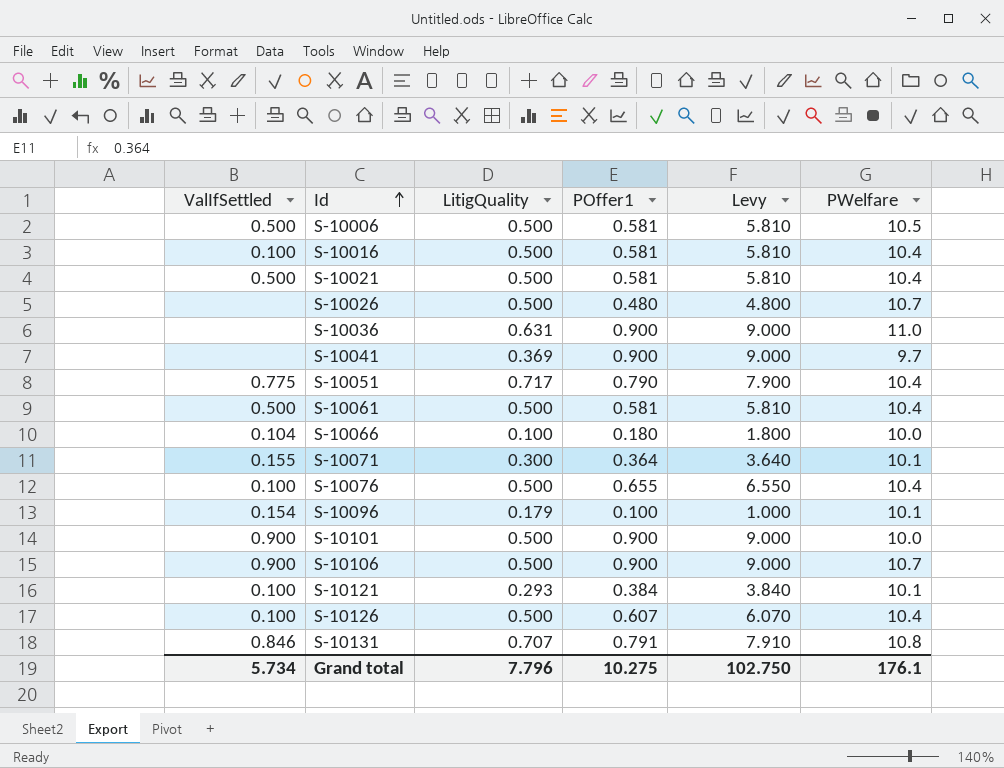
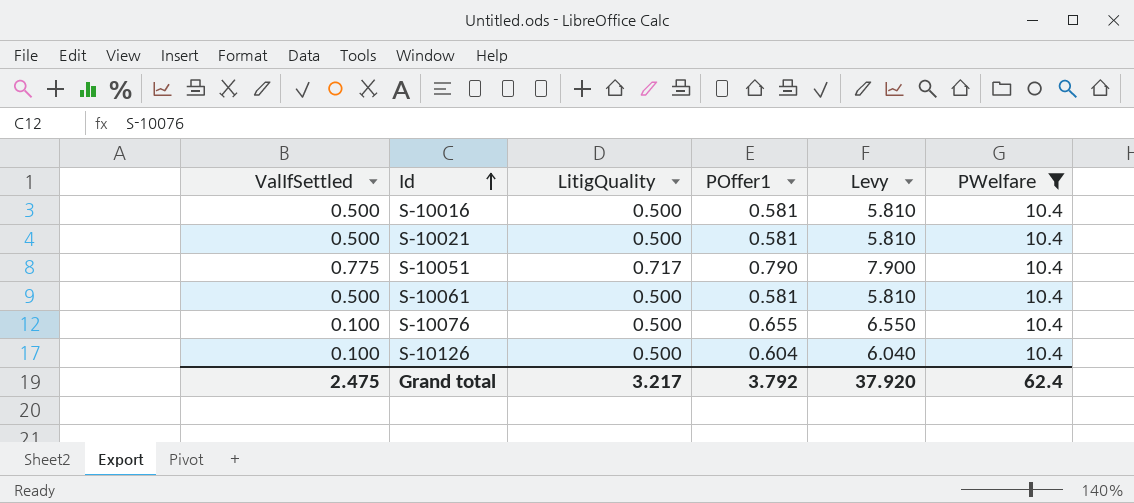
filter: none -> PWelfare = 10.4
S-10016 | ValIfSettled: 0.100 -> 0.500
S-10126 | POffer1: 0.607 -> 0.604
S-10126 | Levy: 6.070 -> 6.040
Grand total | ValIfSettled: 5.734 -> 2.475
Grand total | LitigQuality: 7.796 -> 3.217
Grand total | POffer1: 10.275 -> 3.792
Grand total | Levy: 102.750 -> 37.920
Grand total | PWelfare: 176.1 -> 62.4

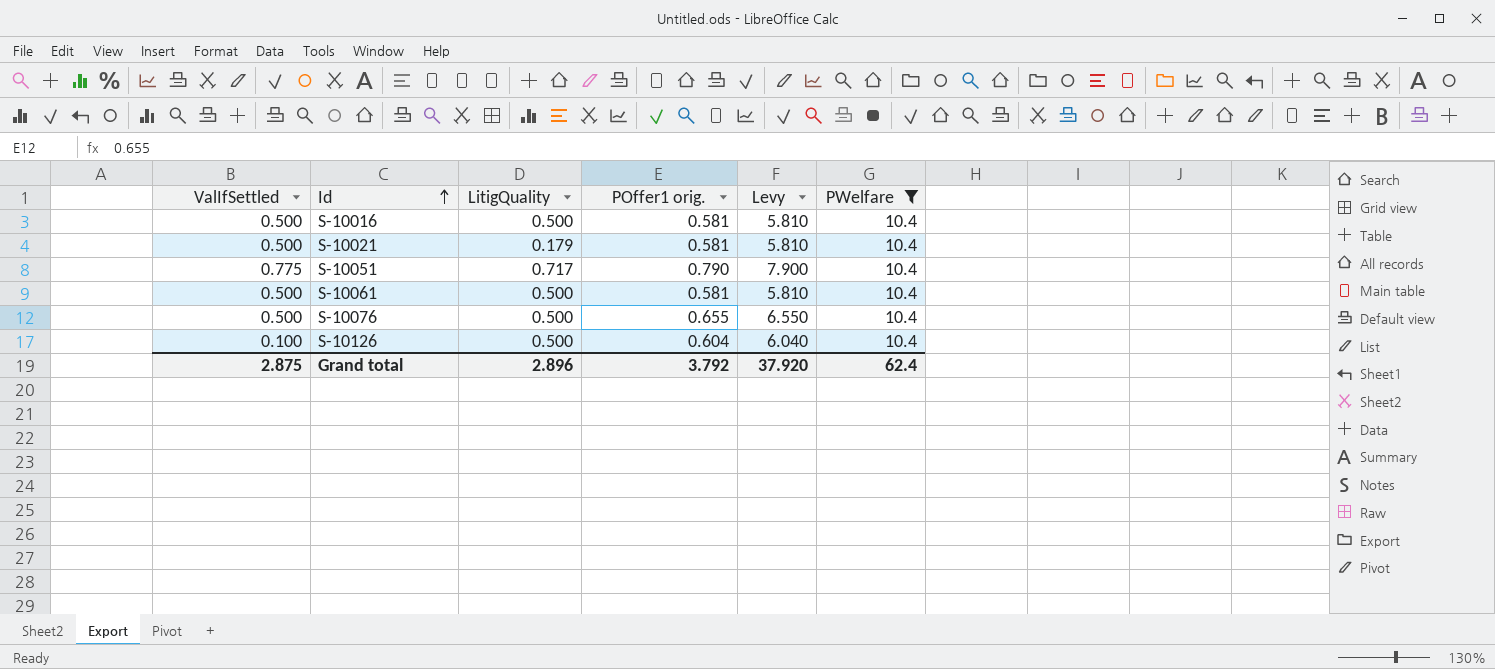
column name: POffer1 -> POffer1 orig.
S-10021 | LitigQuality: 0.500 -> 0.179
S-10076 | ValIfSettled: 0.100 -> 0.500
Grand total | ValIfSettled: 2.475 -> 2.875
Grand total | LitigQuality: 3.217 -> 2.896

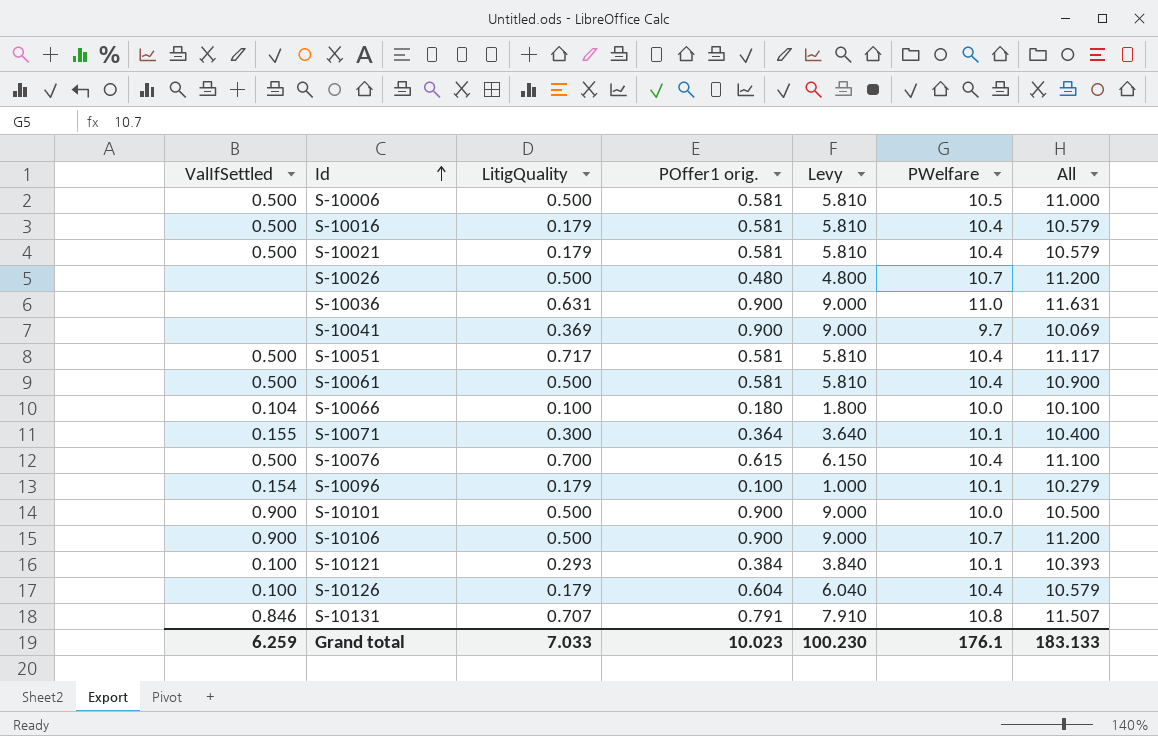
filter: PWelfare = 10.4 -> none
column All | formula: none -> [LitigQuality] + [PWelfare]
S-10016 | LitigQuality: 0.500 -> 0.179
S-10051 | ValIfSettled: 0.775 -> 0.500
S-10051 | POffer1 orig.: 0.790 -> 0.581
S-10051 | Levy: 7.900 -> 5.810
S-10076 | LitigQuality: 0.500 -> 0.700
S-10076 | POffer1 orig.: 0.655 -> 0.615
S-10076 | Levy: 6.550 -> 6.150
S-10126 | LitigQuality: 0.500 -> 0.179
Grand total | ValIfSettled: 2.875 -> 6.259
Grand total | LitigQuality: 2.896 -> 7.033
Grand total | POffer1 orig.: 3.792 -> 10.023
Grand total | Levy: 37.920 -> 100.230
Grand total | PWelfare: 62.4 -> 176.1

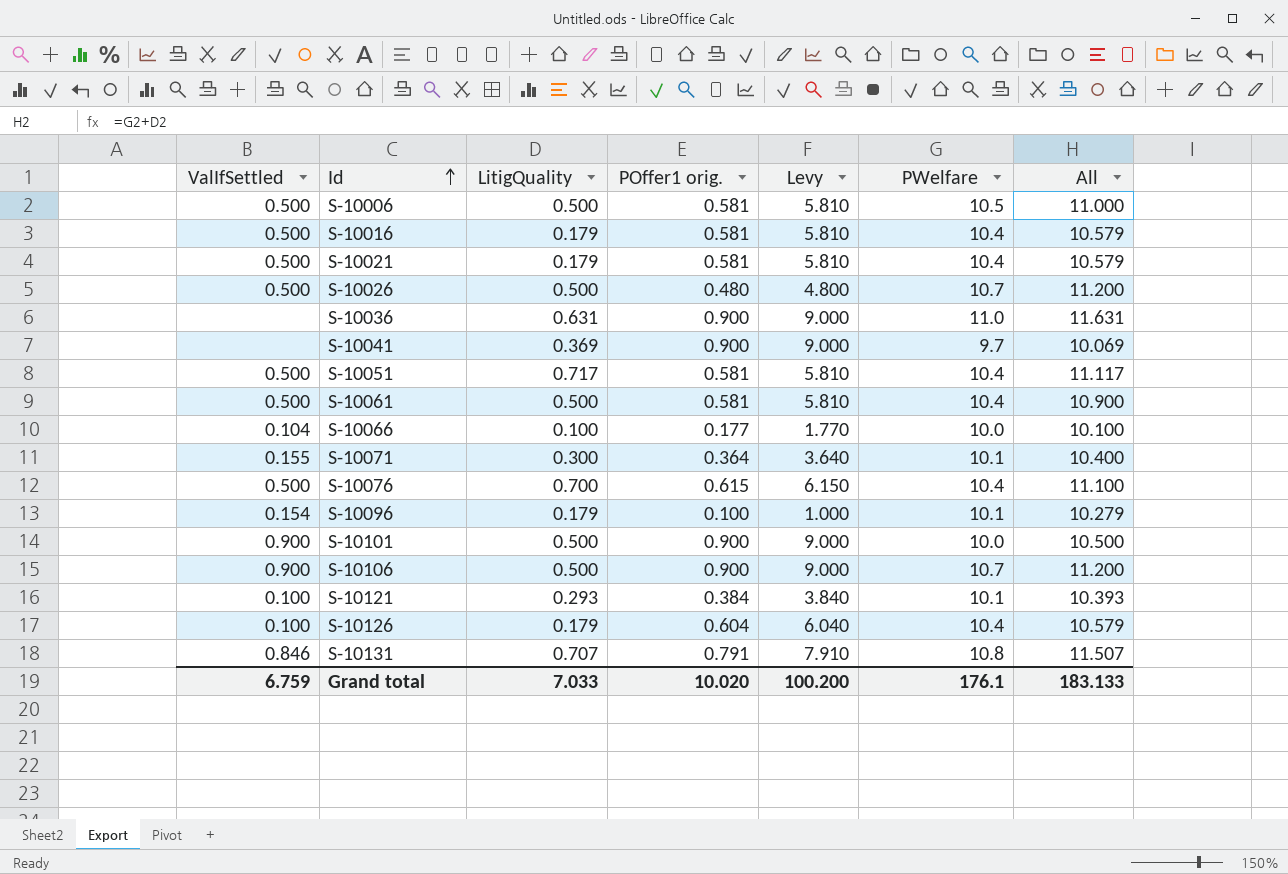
S-10026 | ValIfSettled: none -> 0.500
S-10066 | POffer1 orig.: 0.180 -> 0.177
S-10066 | Levy: 1.800 -> 1.770
Grand total | ValIfSettled: 6.259 -> 6.759
Grand total | POffer1 orig.: 10.023 -> 10.020
Grand total | Levy: 100.230 -> 100.200

